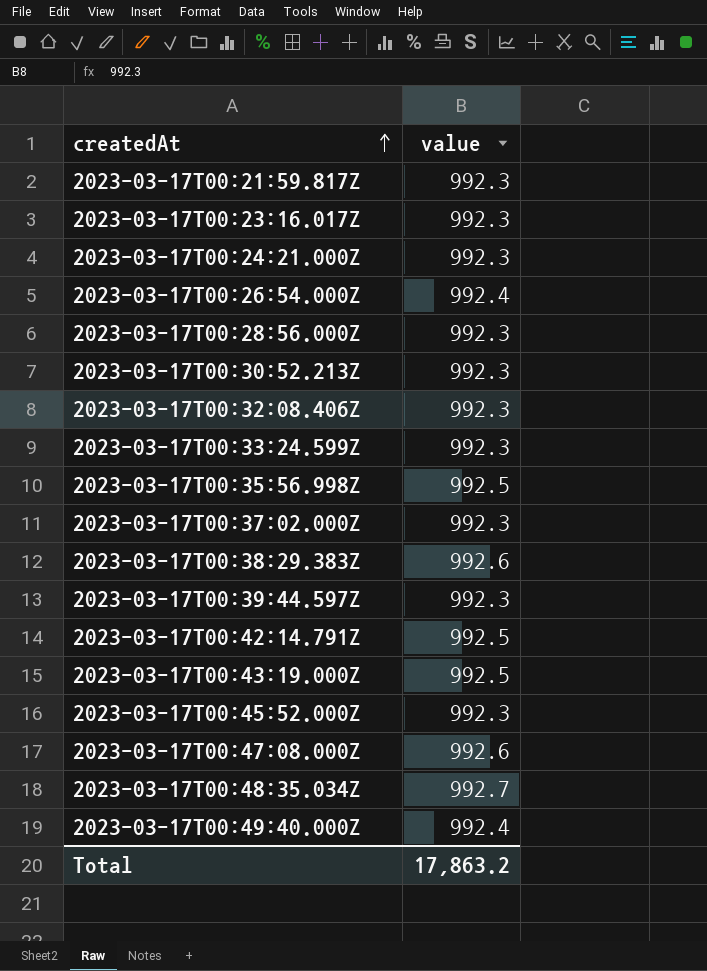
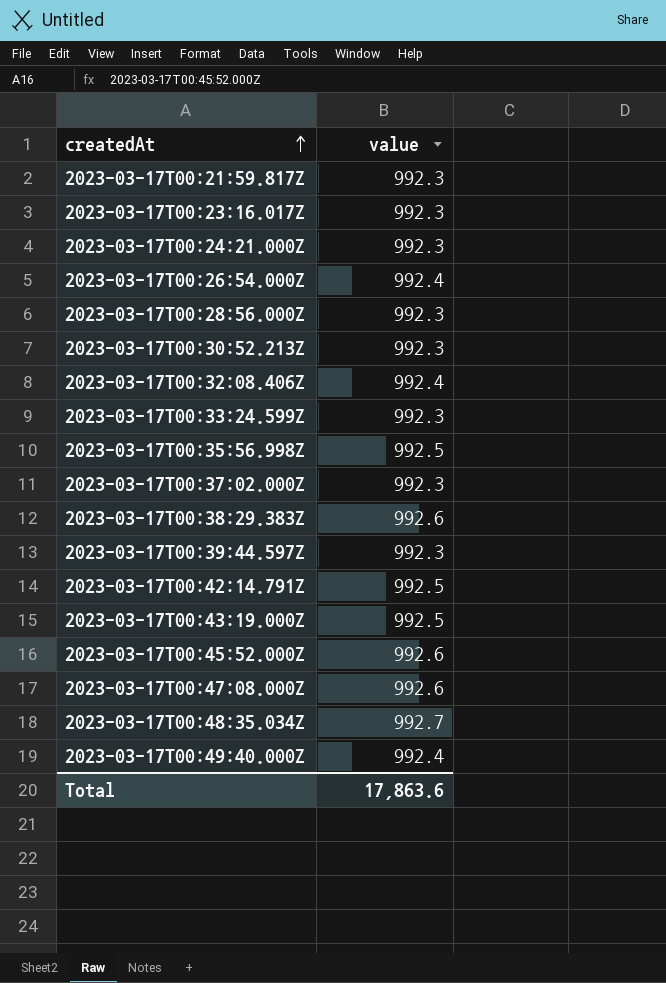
2023-03-17T00:32:08.406Z | value: 992.3 -> 992.4
2023-03-17T00:45:52.000Z | value: 992.3 -> 992.6
Total | value: 17,863.2 -> 17,863.6

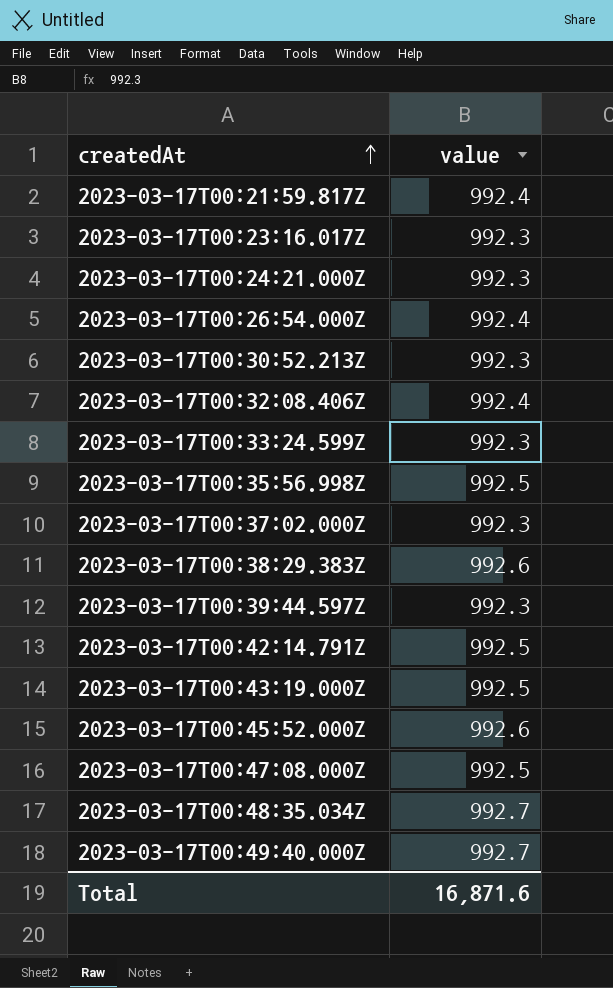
row 2023-03-17T00:28:56.000Z: 992.3 -> none
2023-03-17T00:21:59.817Z | value: 992.3 -> 992.4
2023-03-17T00:47:08.000Z | value: 992.6 -> 992.5
2023-03-17T00:49:40.000Z | value: 992.4 -> 992.7
Total | value: 17,863.6 -> 16,871.6

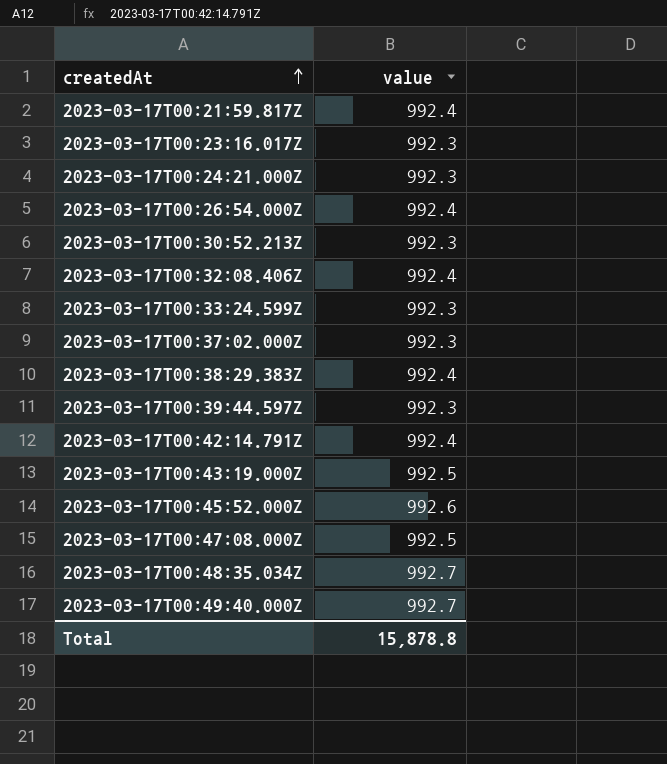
row 2023-03-17T00:35:56.998Z: 992.5 -> none
2023-03-17T00:38:29.383Z | value: 992.6 -> 992.4
2023-03-17T00:42:14.791Z | value: 992.5 -> 992.4
Total | value: 16,871.6 -> 15,878.8

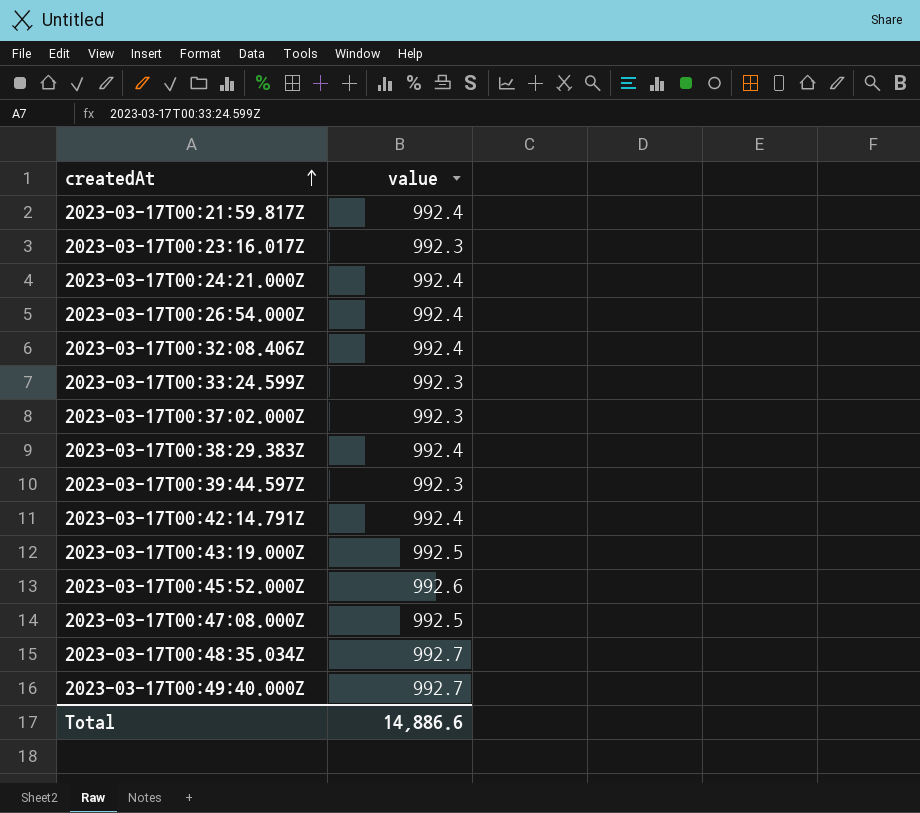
row 2023-03-17T00:30:52.213Z: 992.3 -> none
2023-03-17T00:24:21.000Z | value: 992.3 -> 992.4
Total | value: 15,878.8 -> 14,886.6

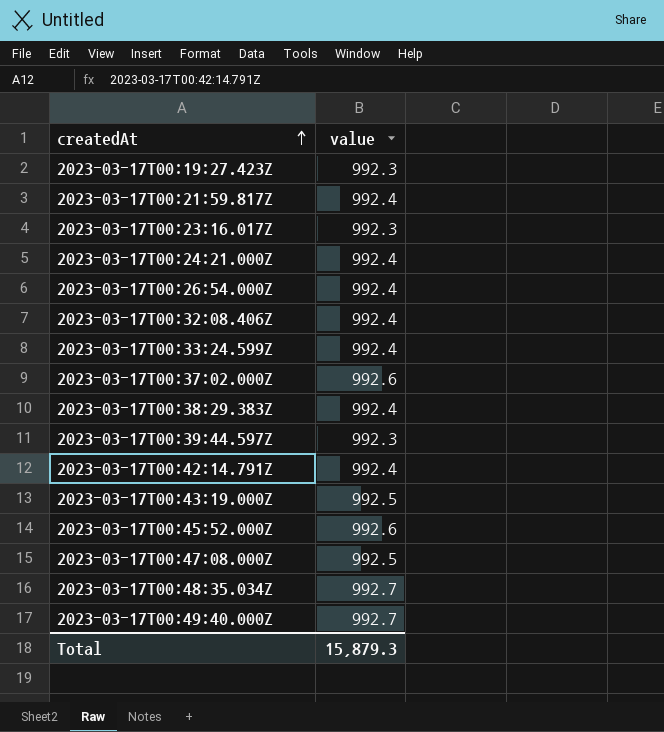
row 2023-03-17T00:19:27.423Z: none -> 992.3
2023-03-17T00:33:24.599Z | value: 992.3 -> 992.4
2023-03-17T00:37:02.000Z | value: 992.3 -> 992.6
Total | value: 14,886.6 -> 15,879.3

